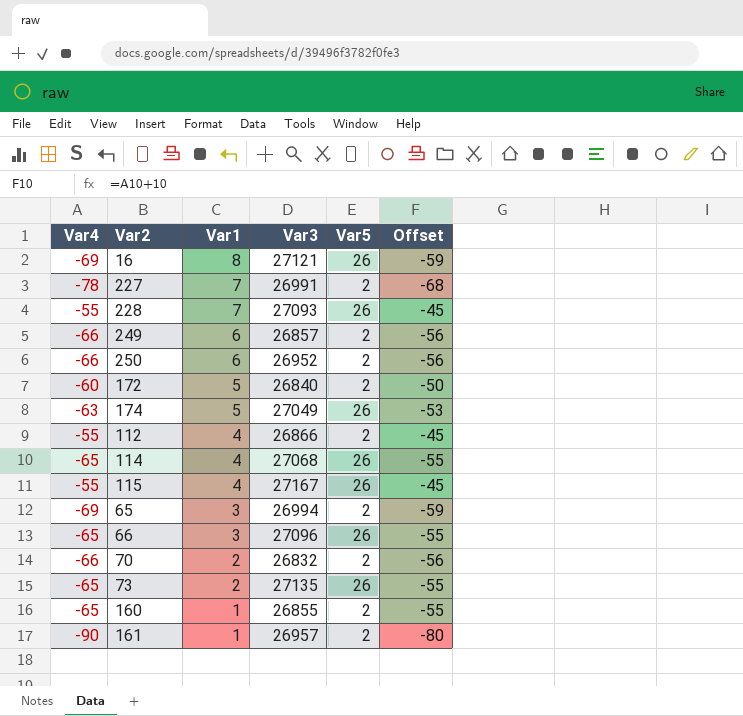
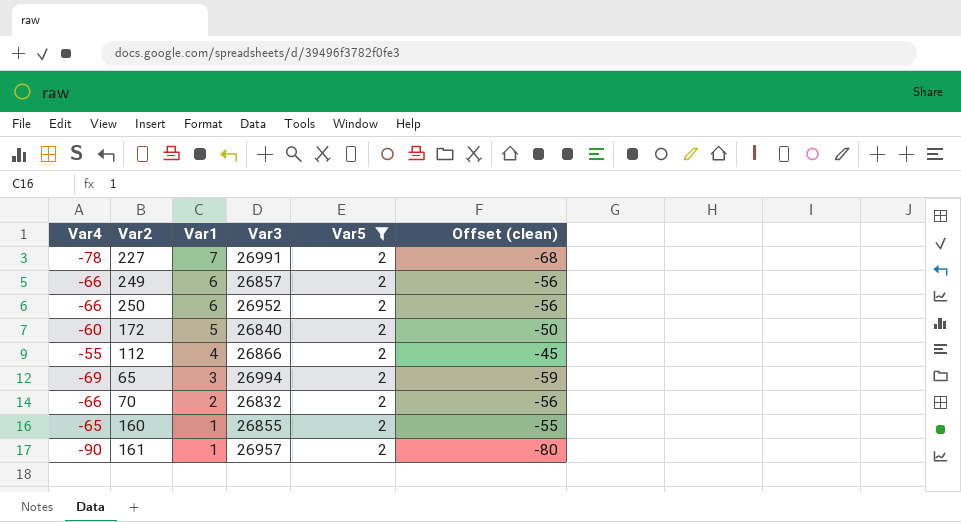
filter: none -> Var5 = 2
column name: Offset -> Offset (clean)

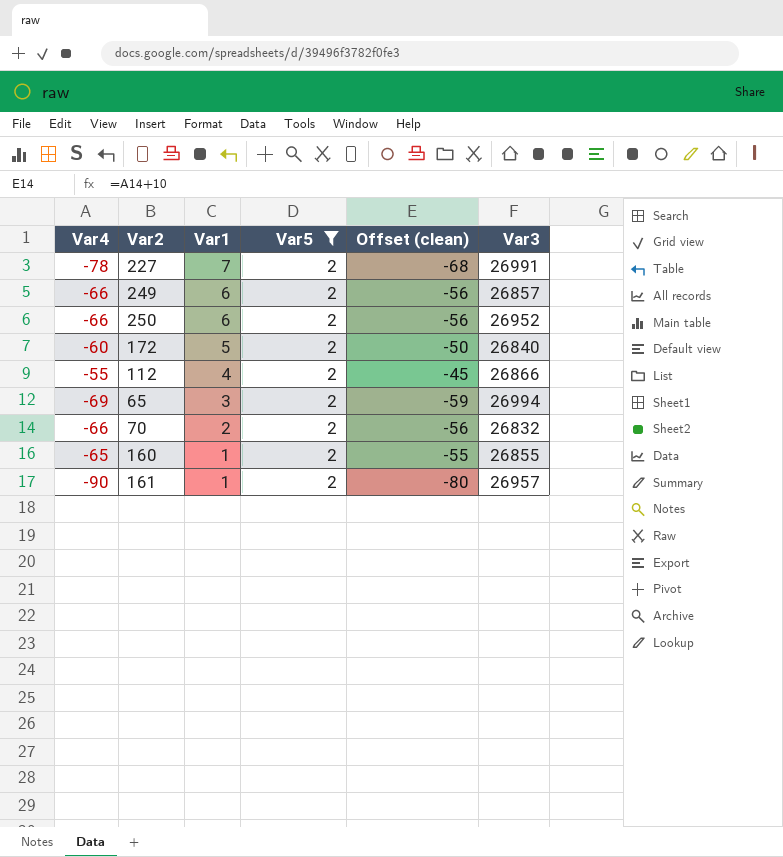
column Var3 | position: 4 -> 6

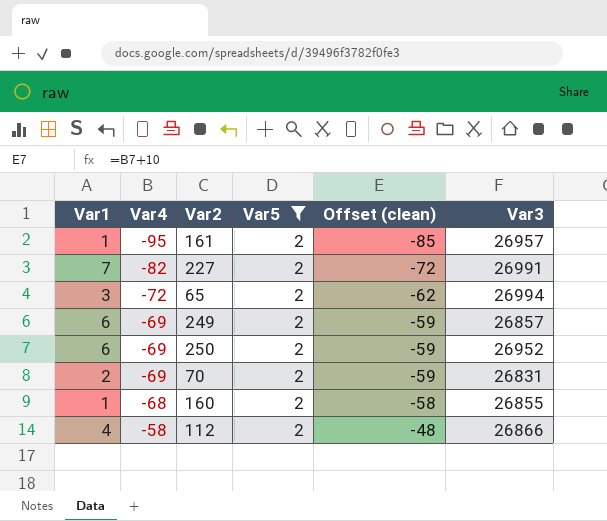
row order: Var1 descending -> Var4 ascending
column Var1 | position: 3 -> 1
row 172: -60 | 5 | 2 | -50 | 26840 -> none
161 | Var4: -90 -> -95
161 | Offset (clean): -80 -> -85
227 | Var4: -78 -> -82
227 | Offset (clean): -68 -> -72
65 | Var4: -69 -> -72
65 | Offset (clean): -59 -> -62
249 | Var4: -66 -> -69
249 | Offset (clean): -56 -> -59
250 | Var4: -66 -> -69
250 | Offset (clean): -56 -> -59
70 | Var4: -66 -> -69
70 | Offset (clean): -56 -> -59
70 | Var3: 26832 -> 26831
160 | Var4: -65 -> -68
160 | Offset (clean): -55 -> -58
112 | Var4: -55 -> -58
112 | Offset (clean): -45 -> -48

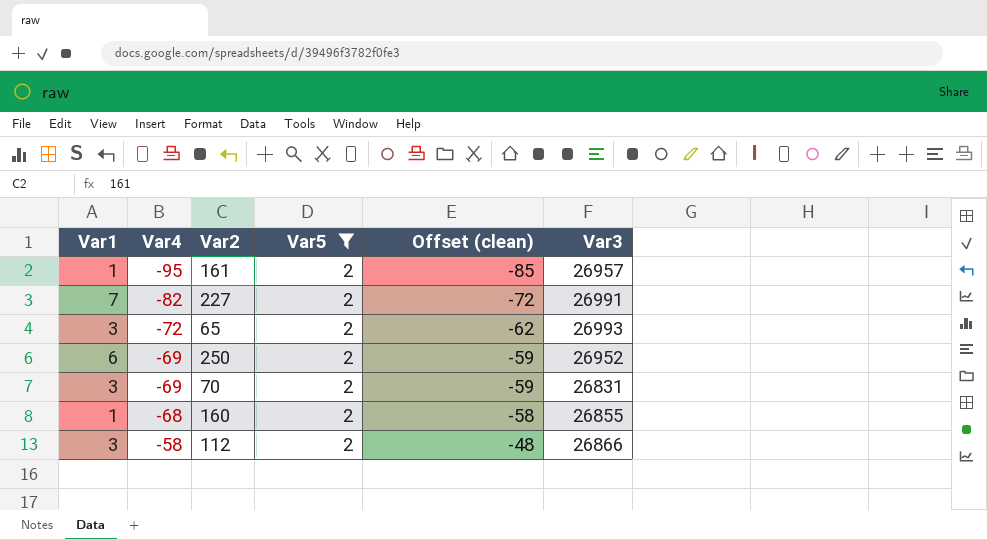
row 249: 6 | -69 | 2 | -59 | 26857 -> none
65 | Var3: 26994 -> 26993
70 | Var1: 2 -> 3
112 | Var1: 4 -> 3

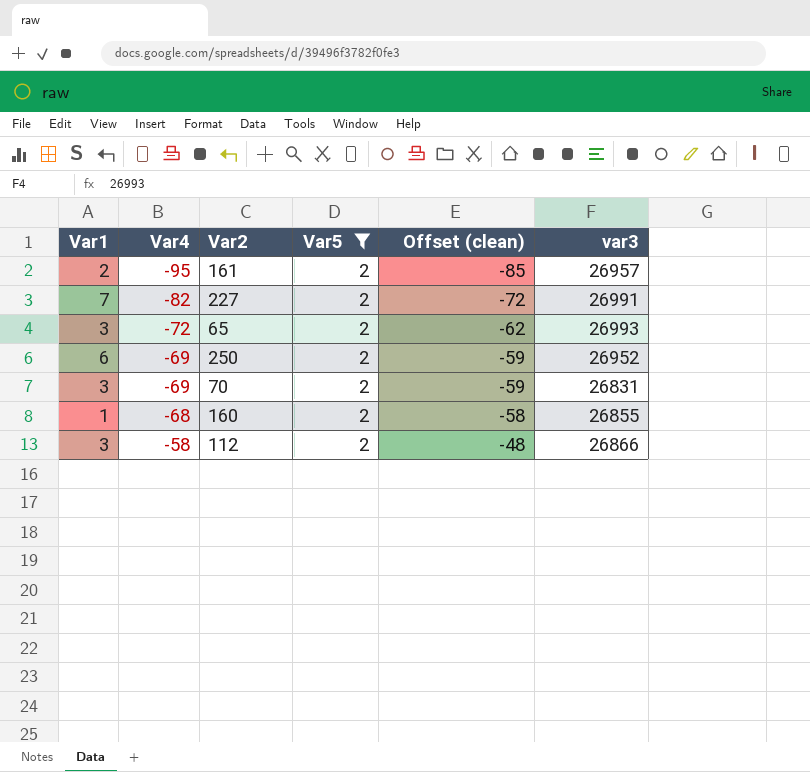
column name: Var3 -> var3
161 | Var1: 1 -> 2

